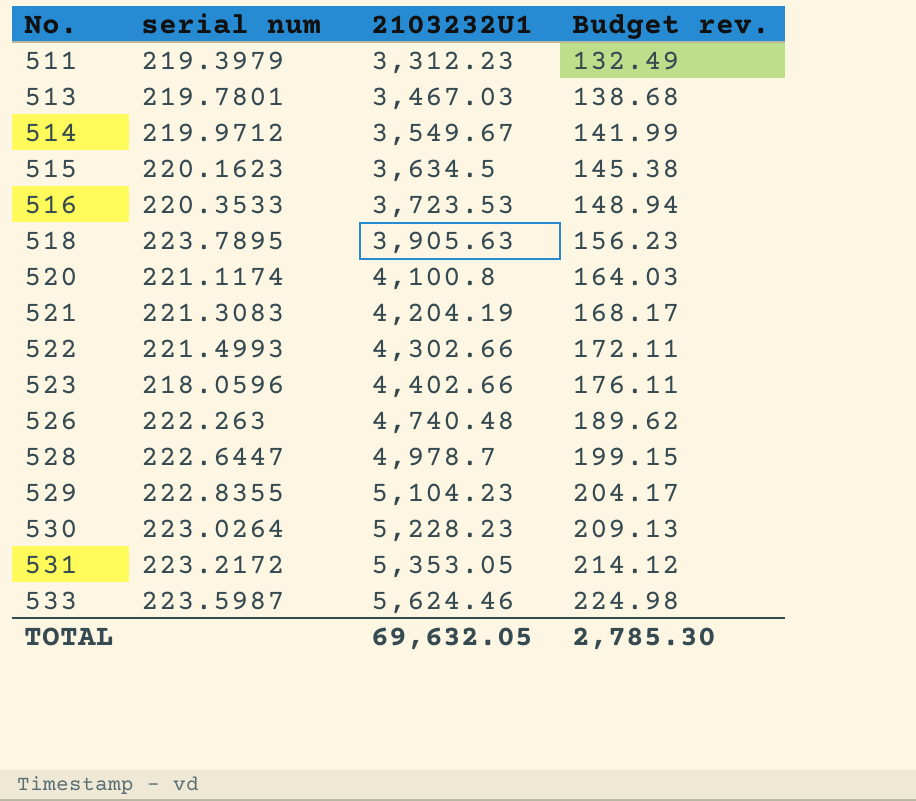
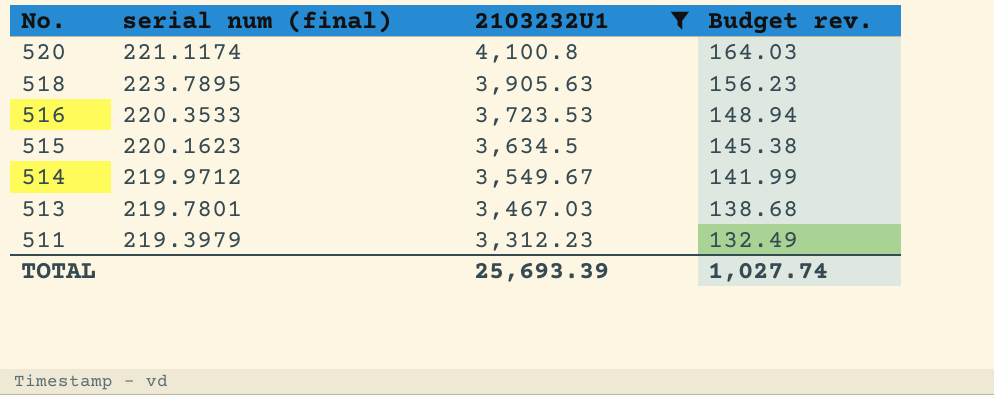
filter: none -> 2103232U1 <= 4,100.8
row order: No. ascending -> No. descending
column name: serial num -> serial num (final)
TOTAL | 2103232U1: 69,632.05 -> 25,693.39
TOTAL | Budget rev.: 2,785.30 -> 1,027.74

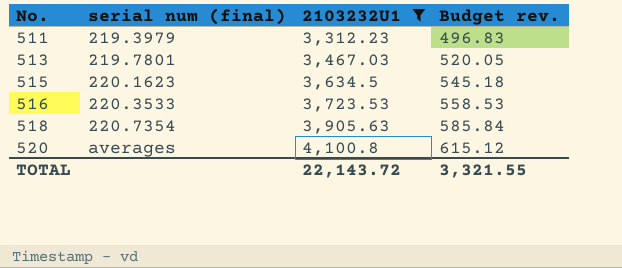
row order: No. descending -> No. ascending
column Budget rev. | formula: [2103232U1] * 0.04 -> [2103232U1] * 0.15
row 514: 219.9712 | 3,549.67 | 141.99 -> none
518 | serial num (final): 223.7895 -> 220.7354
520 | serial num (final): 221.1174 -> averages
TOTAL | 2103232U1: 25,693.39 -> 22,143.72
TOTAL | Budget rev.: 1,027.74 -> 3,321.55

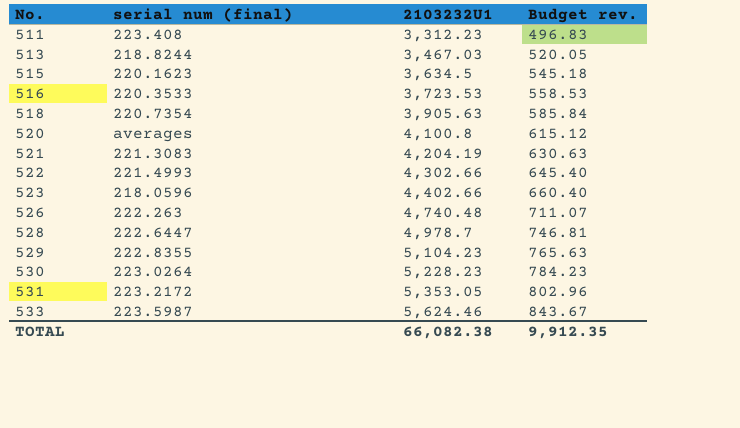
filter: 2103232U1 <= 4,100.8 -> none
511 | serial num (final): 219.3979 -> 223.408
513 | serial num (final): 219.7801 -> 218.8244
TOTAL | 2103232U1: 22,143.72 -> 66,082.38
TOTAL | Budget rev.: 3,321.55 -> 9,912.35

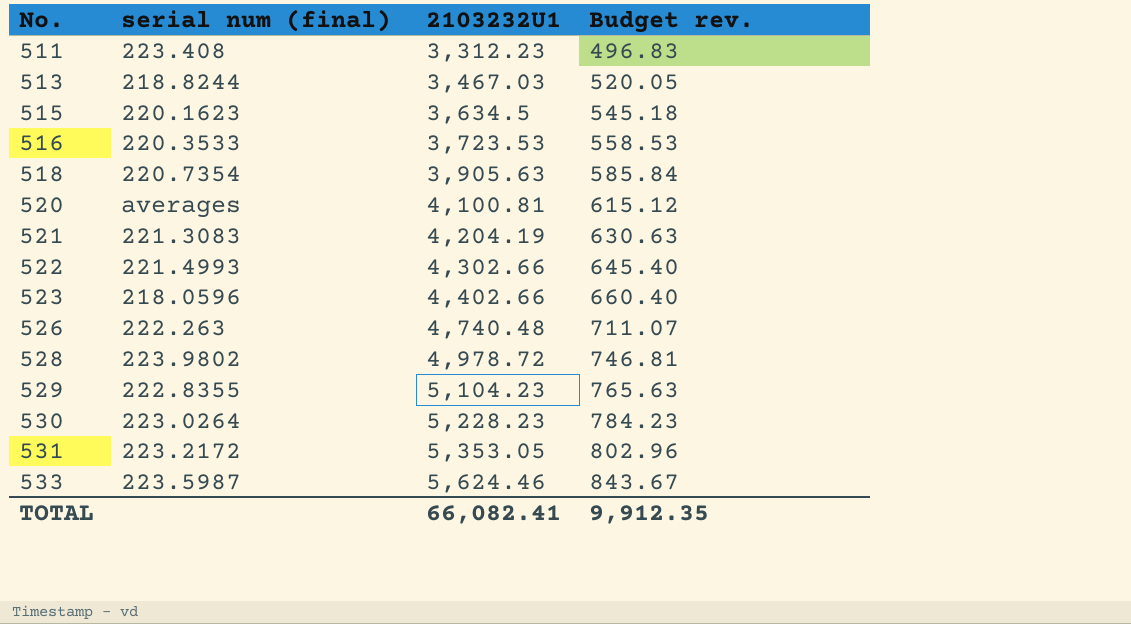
520 | 2103232U1: 4,100.8 -> 4,100.81
528 | serial num (final): 222.6447 -> 223.9802
528 | 2103232U1: 4,978.7 -> 4,978.72
TOTAL | 2103232U1: 66,082.38 -> 66,082.41

